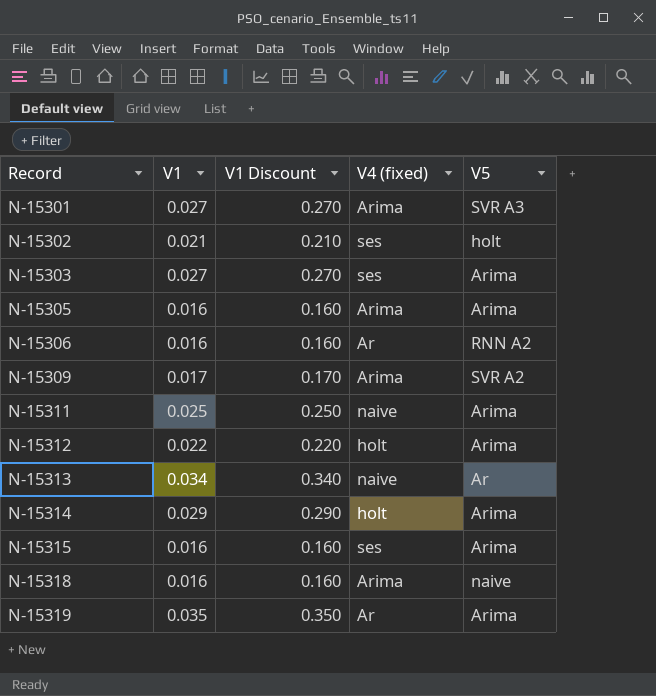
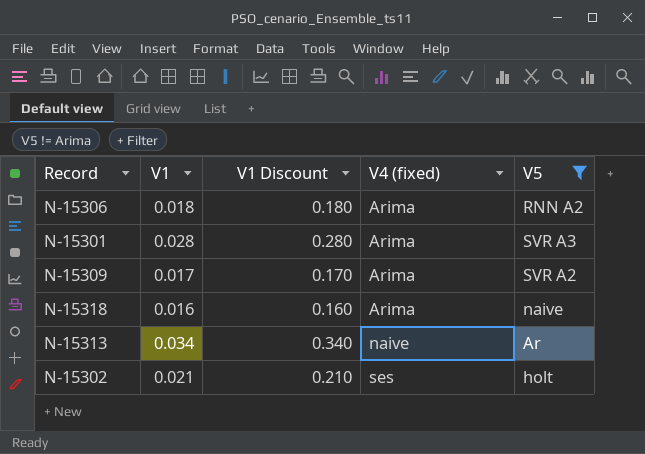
filter: none -> V5 != Arima
row order: Record ascending -> V4 (fixed) ascending
N-15306 | V1: 0.016 -> 0.018
N-15306 | V1 Discount: 0.160 -> 0.180
N-15306 | V4 (fixed): Ar -> Arima
N-15301 | V1: 0.027 -> 0.028
N-15301 | V1 Discount: 0.270 -> 0.280

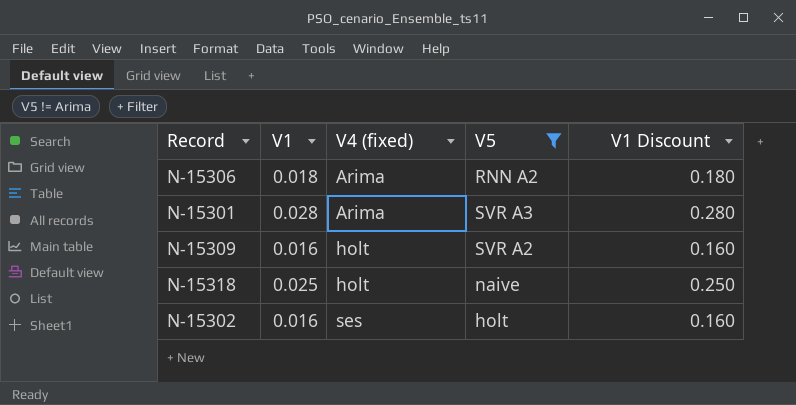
column V1 Discount | position: 3 -> 5
row N-15313: 0.034 | 0.340 | naive | Ar -> none
N-15309 | V1: 0.017 -> 0.016
N-15309 | V4 (fixed): Arima -> holt
N-15309 | V1 Discount: 0.170 -> 0.160
N-15318 | V1: 0.016 -> 0.025
N-15318 | V4 (fixed): Arima -> holt
N-15318 | V1 Discount: 0.160 -> 0.250
N-15302 | V1: 0.021 -> 0.016
N-15302 | V1 Discount: 0.210 -> 0.160

